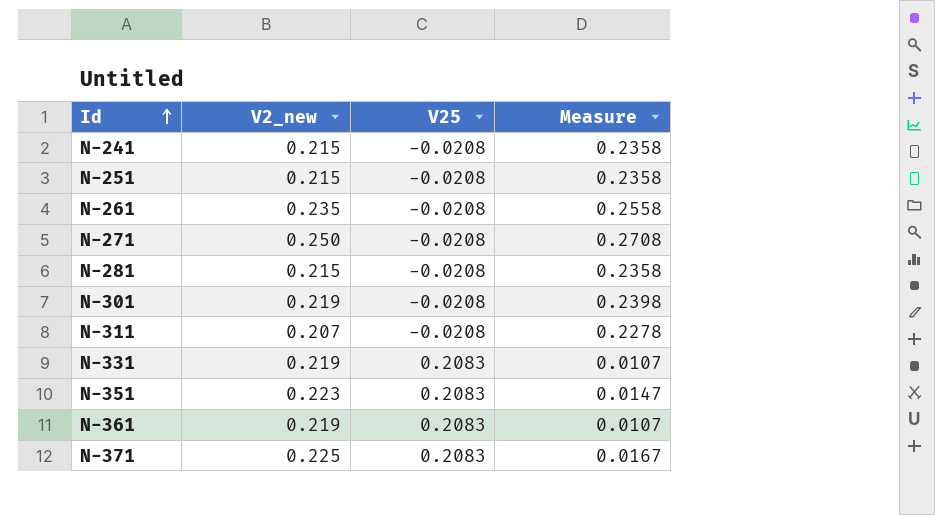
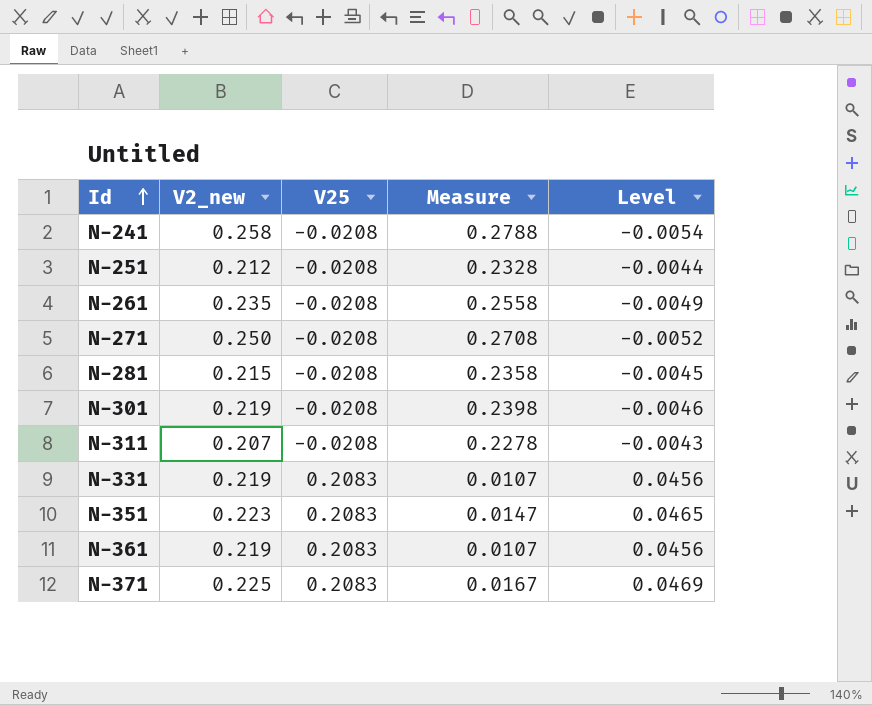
column Level | formula: none -> [V2_new] * [V25]
N-241 | V2_new: 0.215 -> 0.258
N-241 | Measure: 0.2358 -> 0.2788
N-251 | V2_new: 0.215 -> 0.212
N-251 | Measure: 0.2358 -> 0.2328

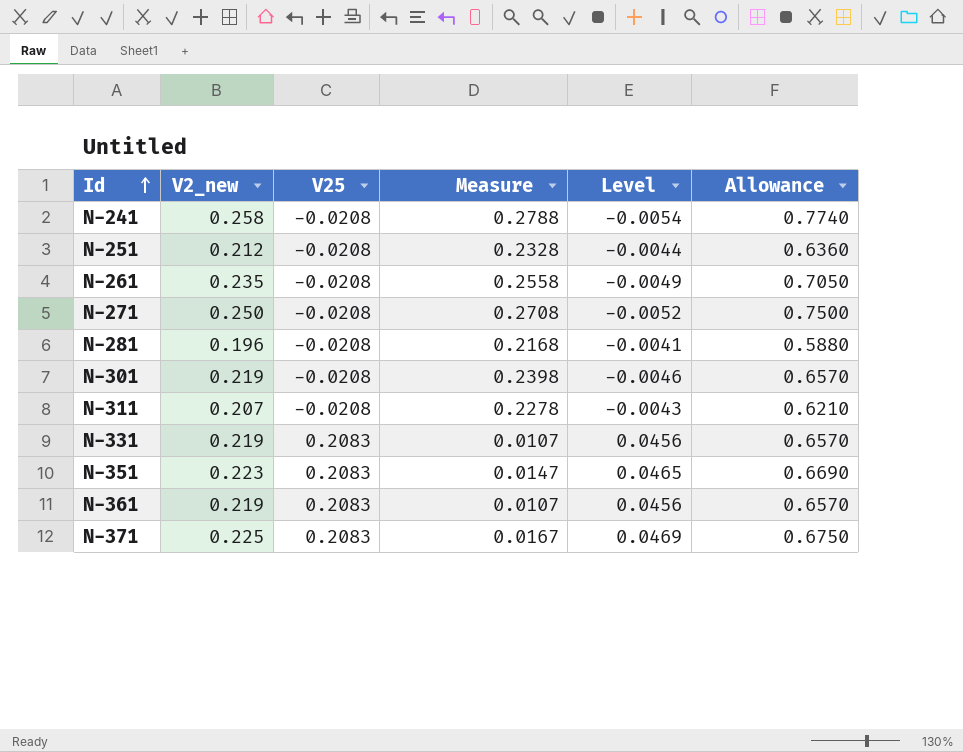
column Allowance | formula: none -> [V2_new] * 3
N-281 | V2_new: 0.215 -> 0.196
N-281 | Measure: 0.2358 -> 0.2168
N-281 | Level: -0.0045 -> -0.0041

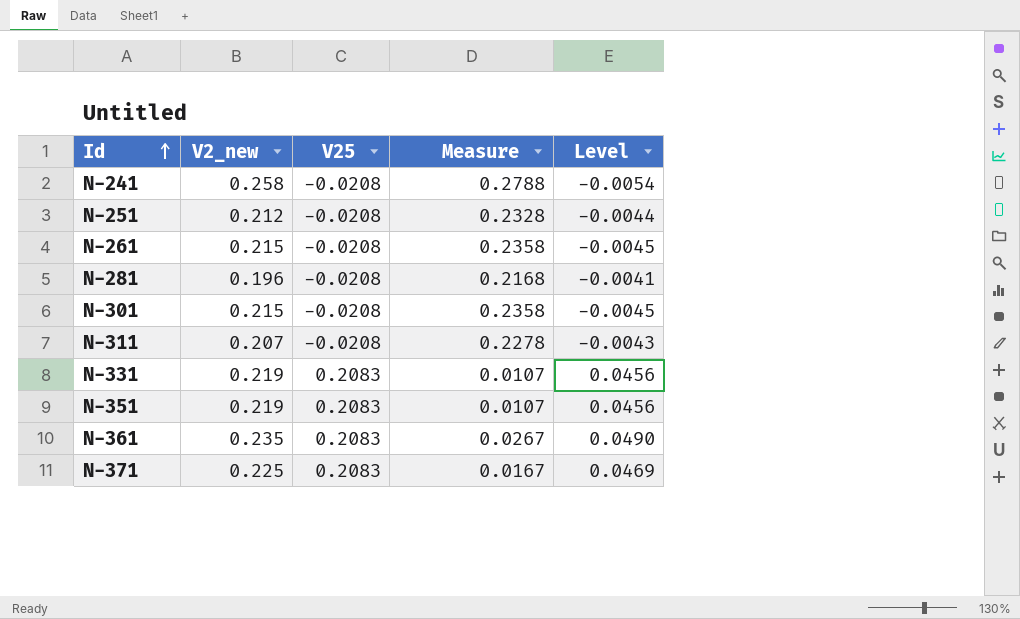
column Allowance | formula: [V2_new] * 3 -> none
row N-271: 0.250 | -0.0208 | 0.2708 | -0.0052 | 0.7500 -> none
N-261 | V2_new: 0.235 -> 0.215
N-261 | Measure: 0.2558 -> 0.2358
N-261 | Level: -0.0049 -> -0.0045
N-301 | V2_new: 0.219 -> 0.215
N-301 | Measure: 0.2398 -> 0.2358
N-301 | Level: -0.0046 -> -0.0045
N-351 | V2_new: 0.223 -> 0.219
N-351 | Measure: 0.0147 -> 0.0107
N-351 | Level: 0.0465 -> 0.0456
N-361 | V2_new: 0.219 -> 0.235
N-361 | Measure: 0.0107 -> 0.0267
N-361 | Level: 0.0456 -> 0.0490

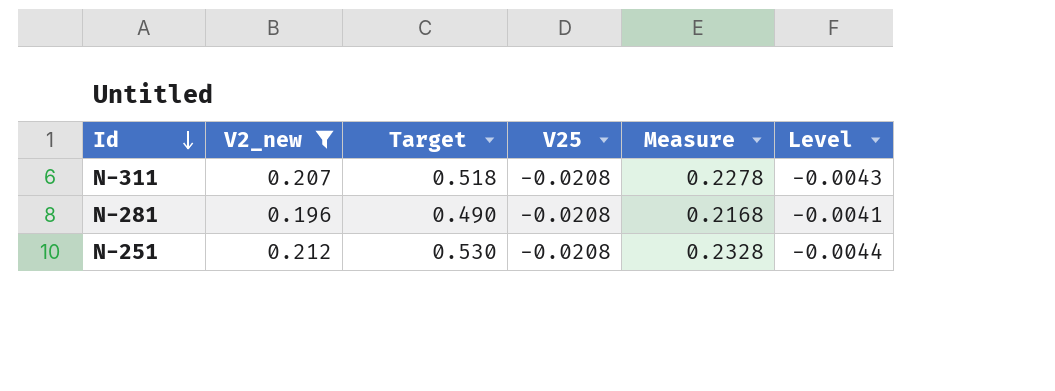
filter: none -> V2_new <= 0.212
row order: Id ascending -> Id descending
column Target | formula: none -> [V2_new] * 2.5

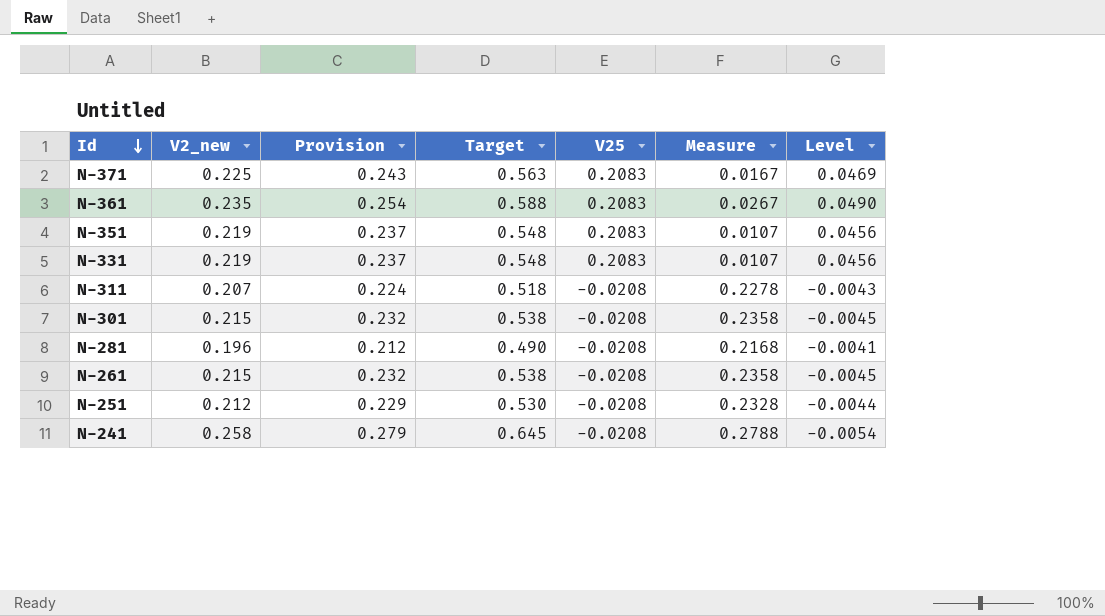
filter: V2_new <= 0.212 -> none
column Provision | formula: none -> [V2_new] * 1.08

